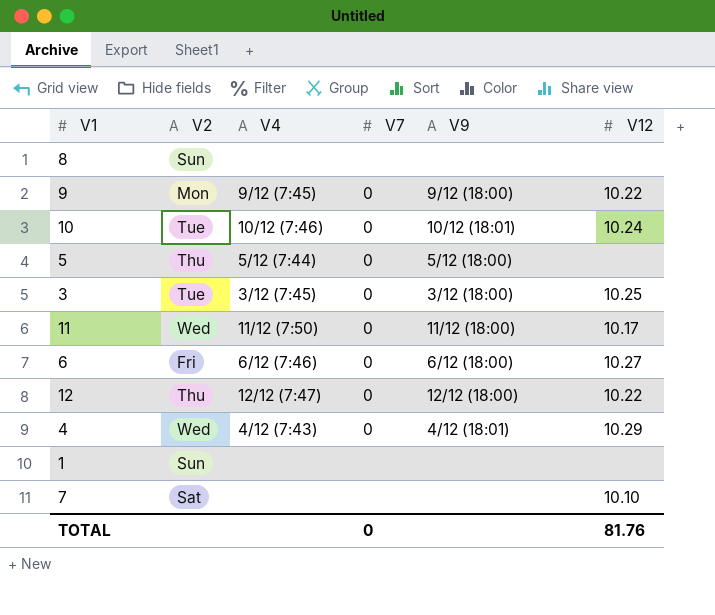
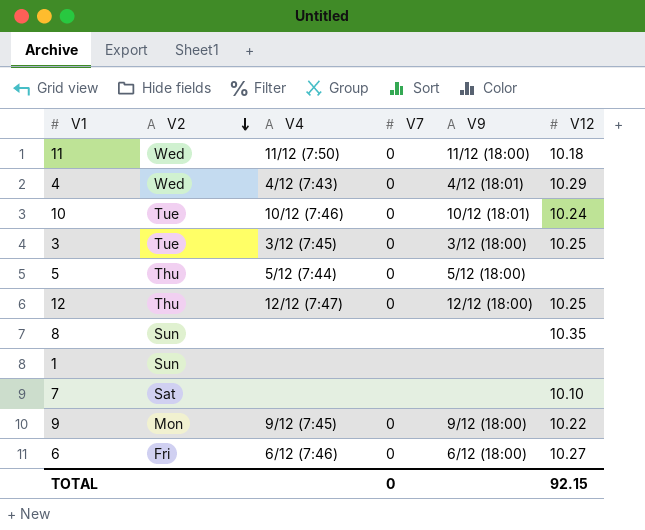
row order: none -> V2 descending
11 | V12: 10.17 -> 10.18
12 | V12: 10.22 -> 10.25
8 | V12: none -> 10.35
TOTAL | V12: 81.76 -> 92.15

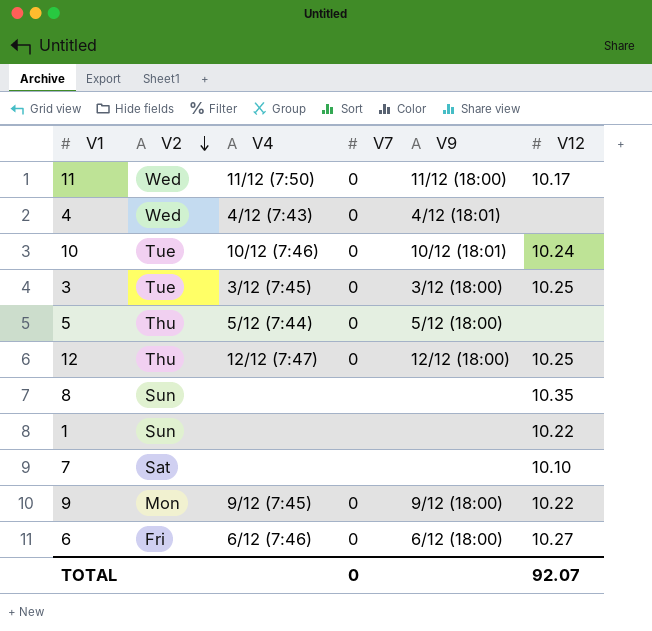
11 | V12: 10.18 -> 10.17
4 | V12: 10.29 -> none
1 | V12: none -> 10.22
TOTAL | V12: 92.15 -> 92.07

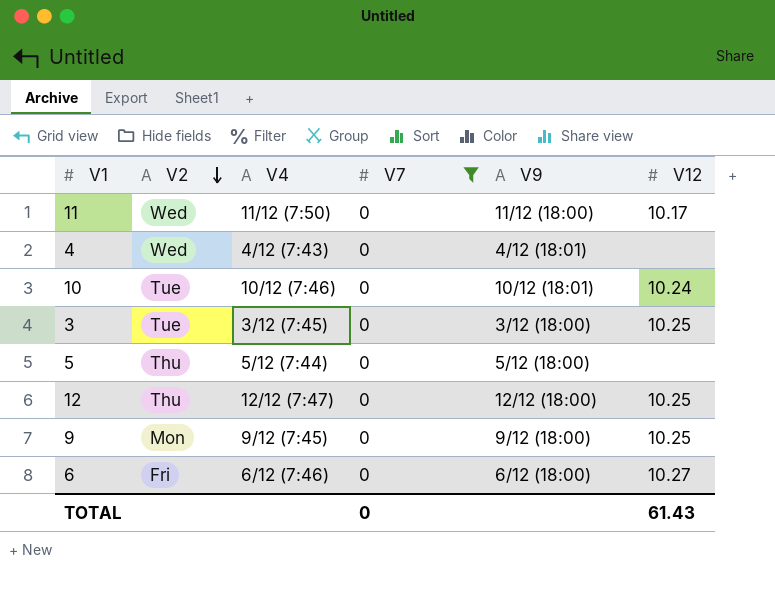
filter: none -> V7 = 0
9 | V12: 10.22 -> 10.25
TOTAL | V12: 92.07 -> 61.43

